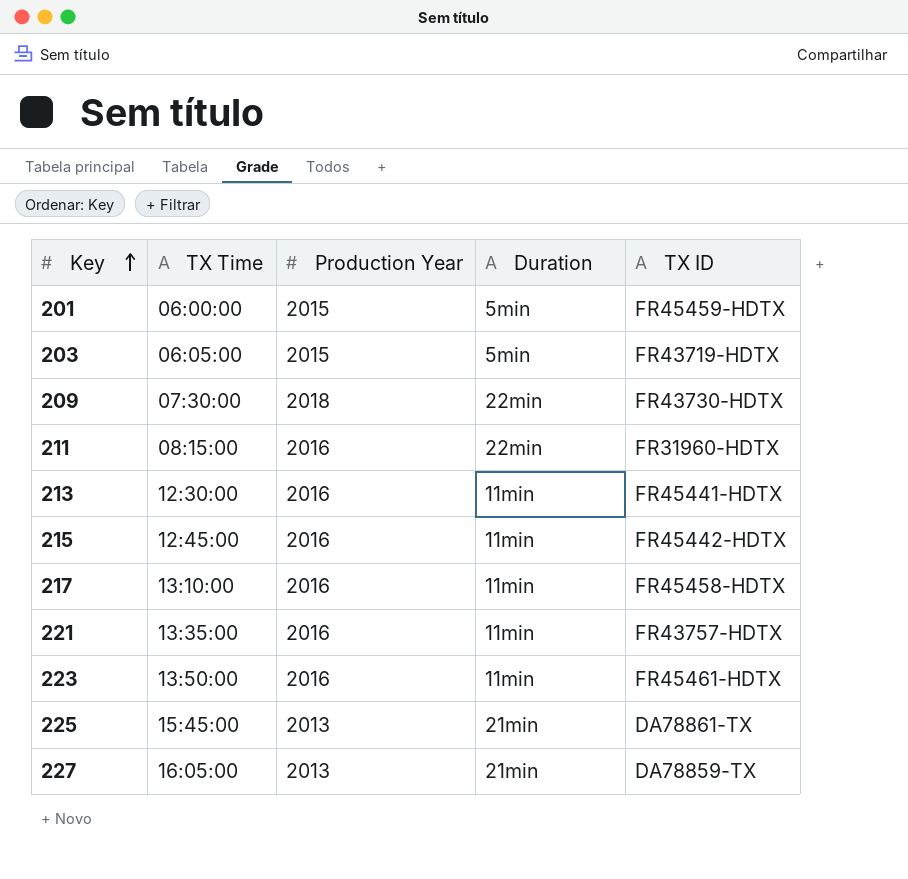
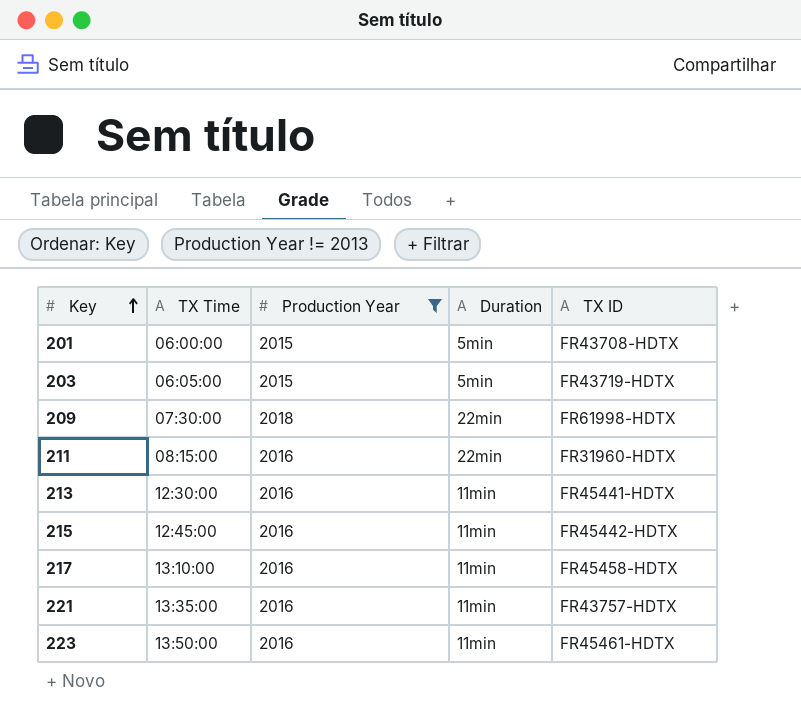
filter: none -> Production Year != 2013
201 | TX ID: FR45459-HDTX -> FR43708-HDTX
209 | TX ID: FR43730-HDTX -> FR61998-HDTX

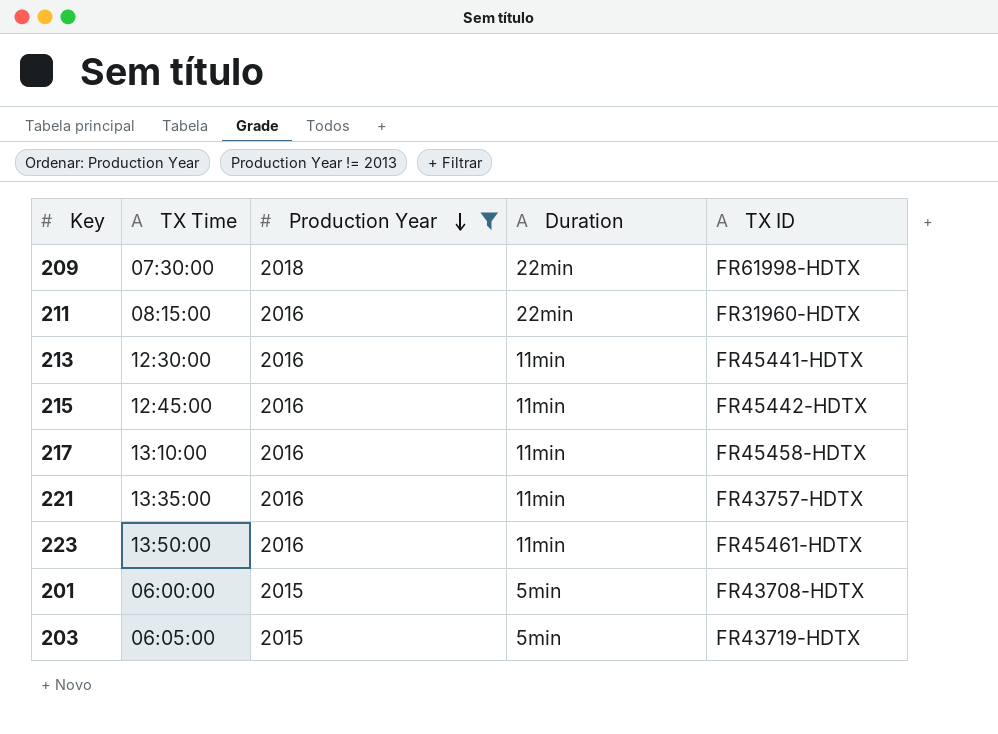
row order: Key ascending -> Production Year descending

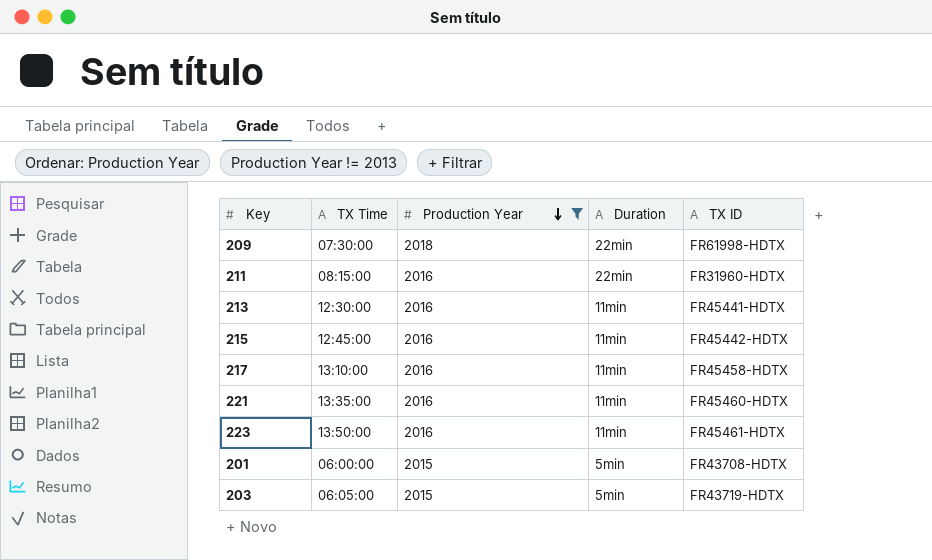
221 | TX ID: FR43757-HDTX -> FR45460-HDTX

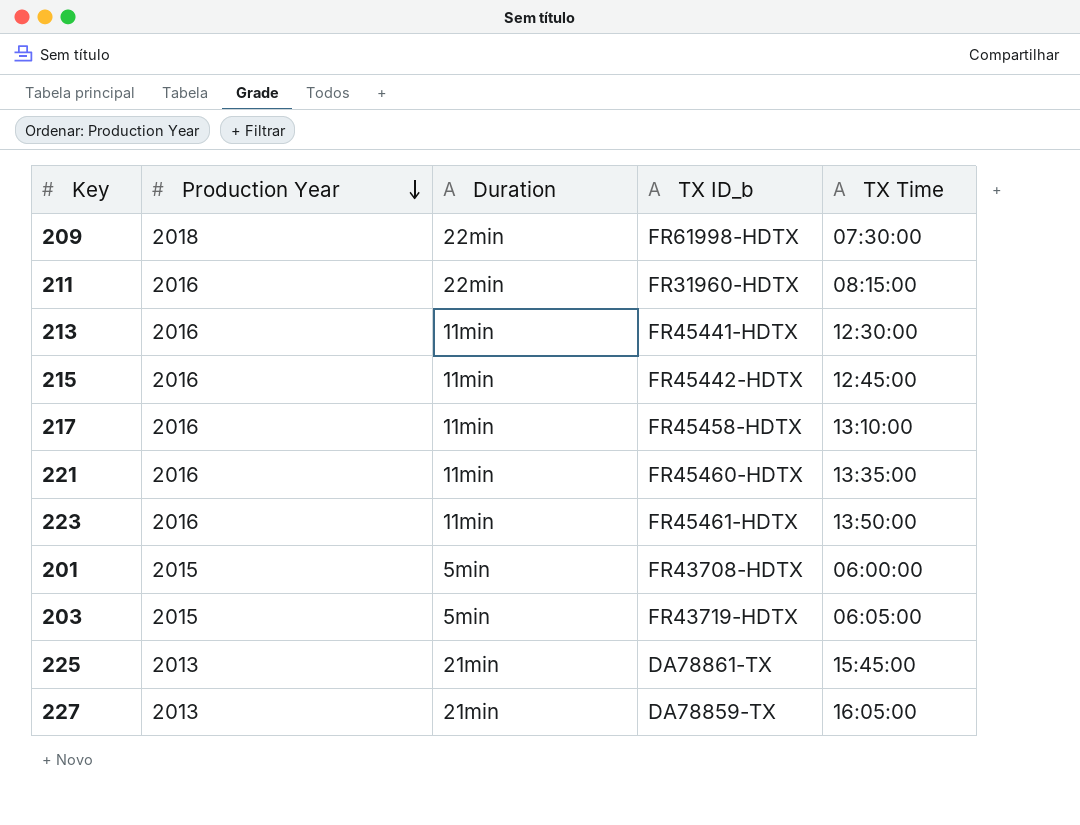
filter: Production Year != 2013 -> none
column name: TX ID -> TX ID_b
column TX Time | position: 2 -> 5

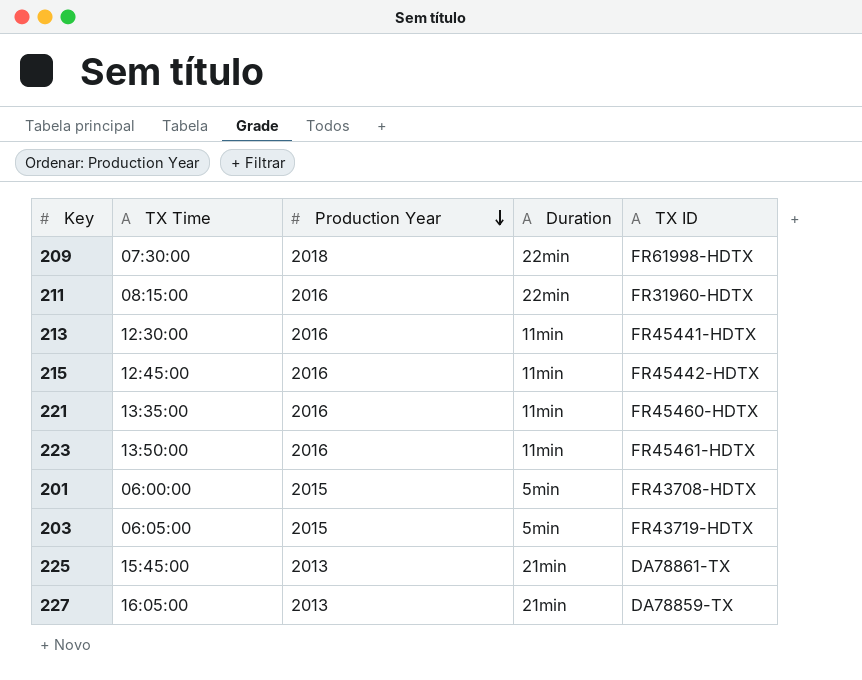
column TX Time | position: 5 -> 2
column name: TX ID_b -> TX ID
row 217: 2016 | 11min | FR45458-HDTX | 13:10:00 -> none

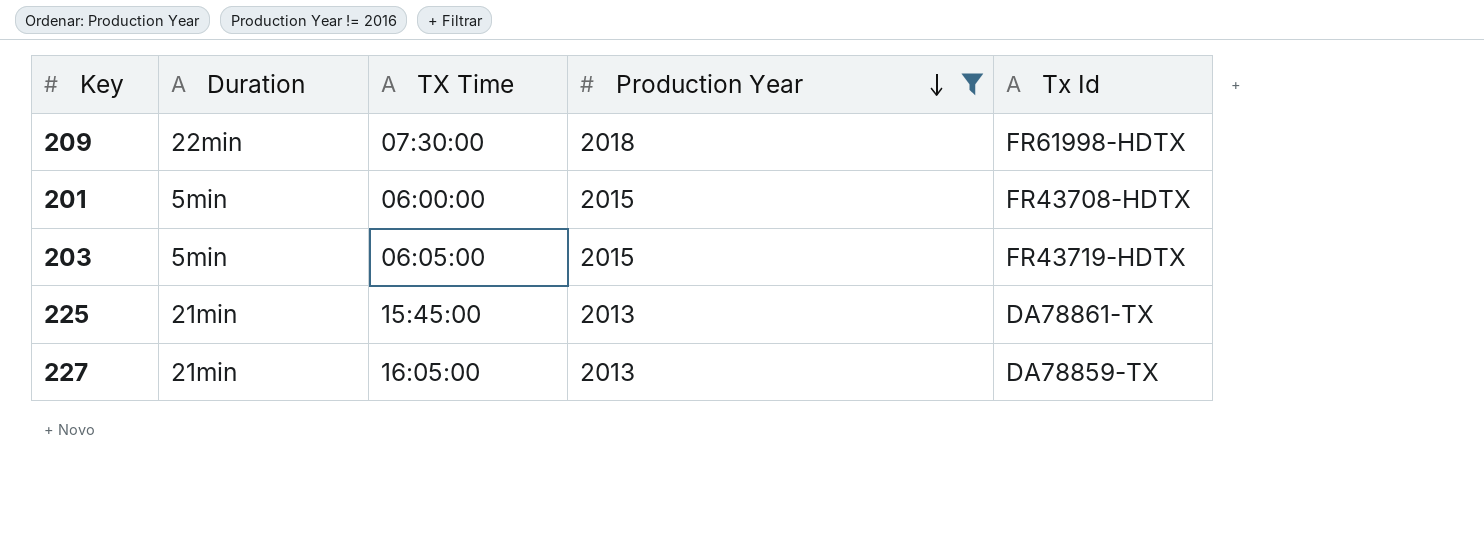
filter: none -> Production Year != 2016
column Duration | position: 4 -> 2
column name: TX ID -> Tx Id

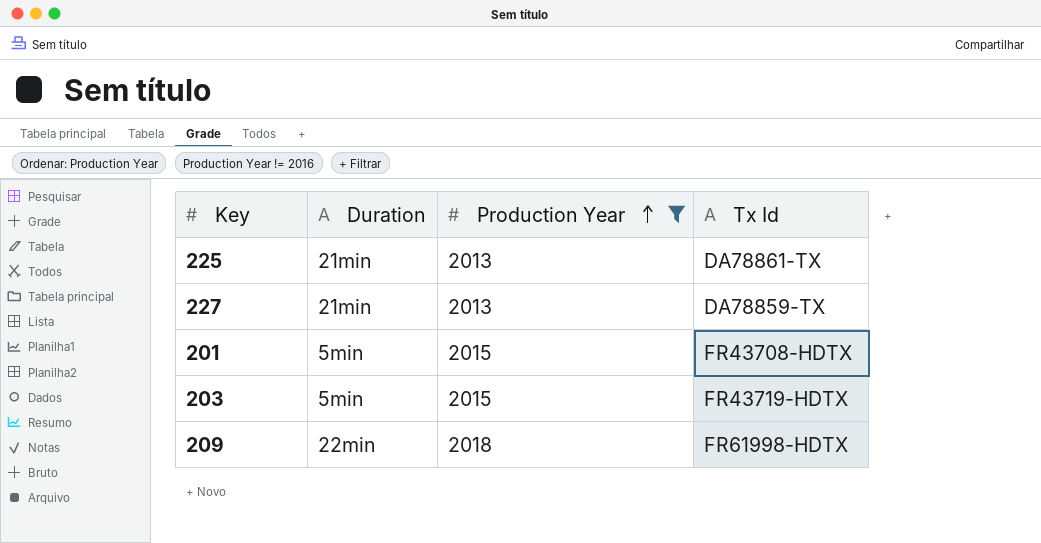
row order: Production Year descending -> Production Year ascending
column TX Time | position: 3 -> none

